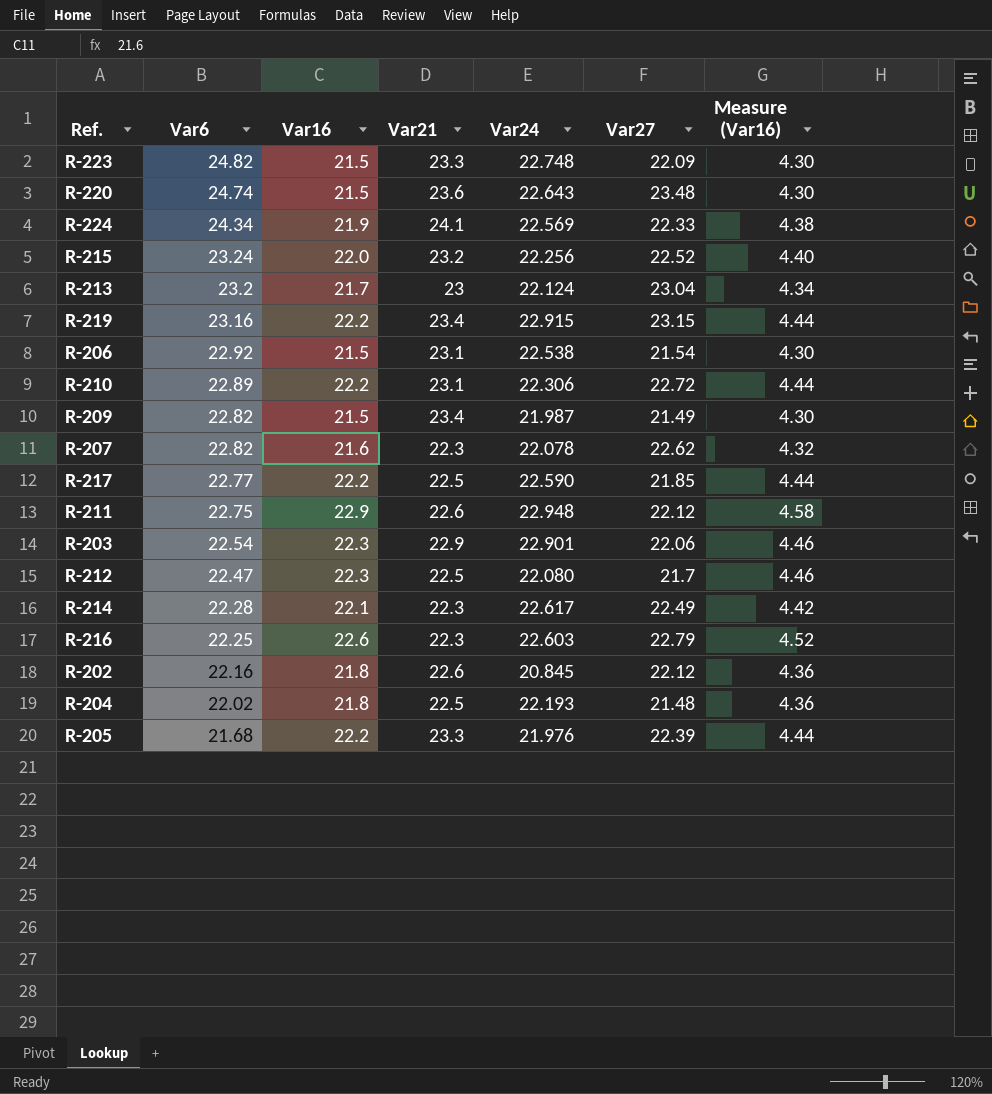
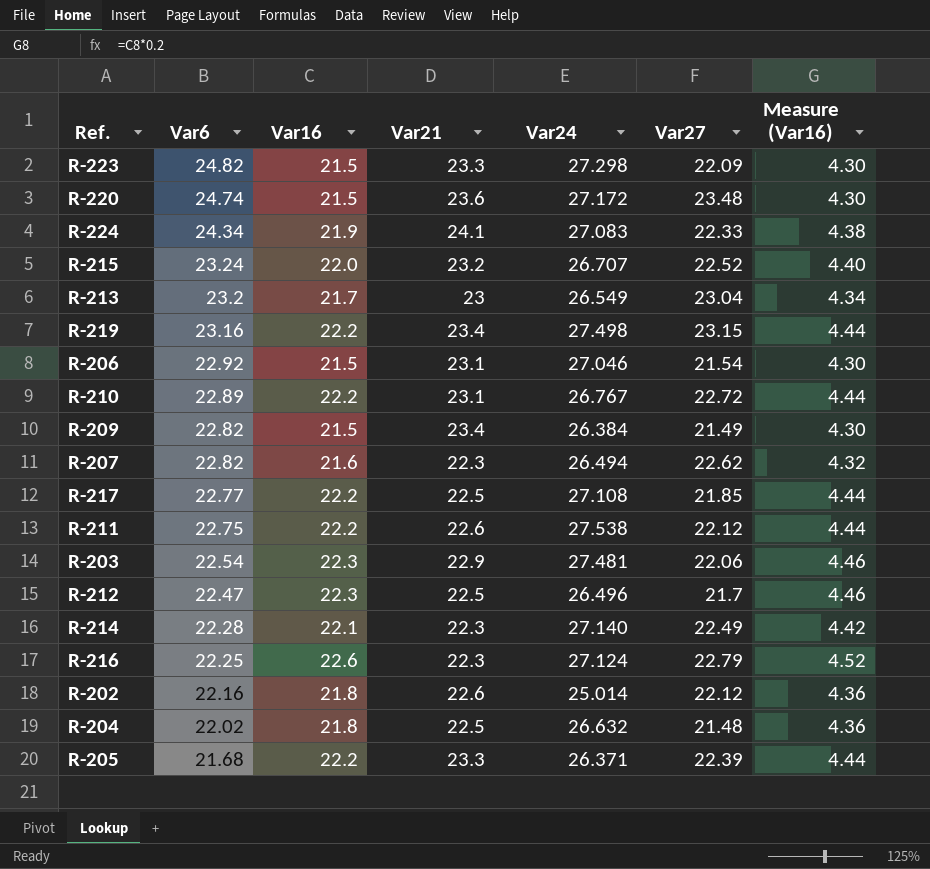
R-223 | Var24: 22.748 -> 27.298
R-220 | Var24: 22.643 -> 27.172
R-224 | Var24: 22.569 -> 27.083
R-215 | Var24: 22.256 -> 26.707
R-213 | Var24: 22.124 -> 26.549
R-219 | Var24: 22.915 -> 27.498
R-206 | Var24: 22.538 -> 27.046
R-210 | Var24: 22.306 -> 26.767
R-209 | Var24: 21.987 -> 26.384
R-207 | Var24: 22.078 -> 26.494
R-217 | Var24: 22.590 -> 27.108
R-211 | Var16: 22.9 -> 22.2
R-211 | Var24: 22.948 -> 27.538
R-211 | Measure (Var16): 4.58 -> 4.44
R-203 | Var24: 22.901 -> 27.481
R-212 | Var24: 22.080 -> 26.496
R-214 | Var24: 22.617 -> 27.140
R-216 | Var24: 22.603 -> 27.124
R-202 | Var24: 20.845 -> 25.014
R-204 | Var24: 22.193 -> 26.632
R-205 | Var24: 21.976 -> 26.371

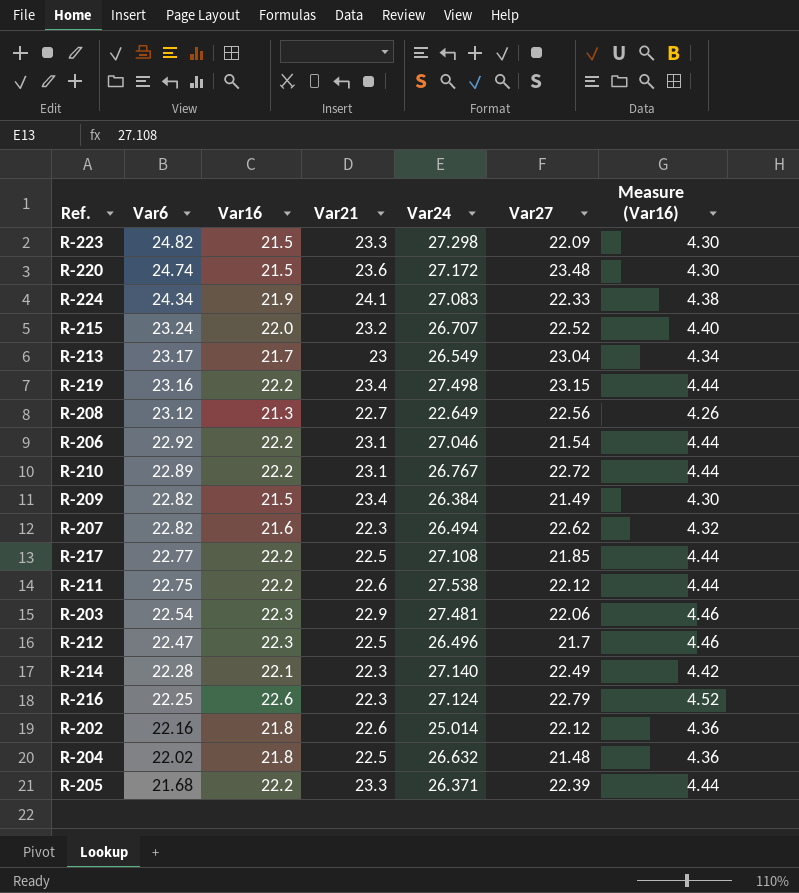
R-213 | Var6: 23.2 -> 23.17
row R-208: none -> 23.12 | 21.3 | 22.7 | 22.649 | 22.56 | 4.26
R-206 | Var16: 21.5 -> 22.2
R-206 | Measure (Var16): 4.30 -> 4.44

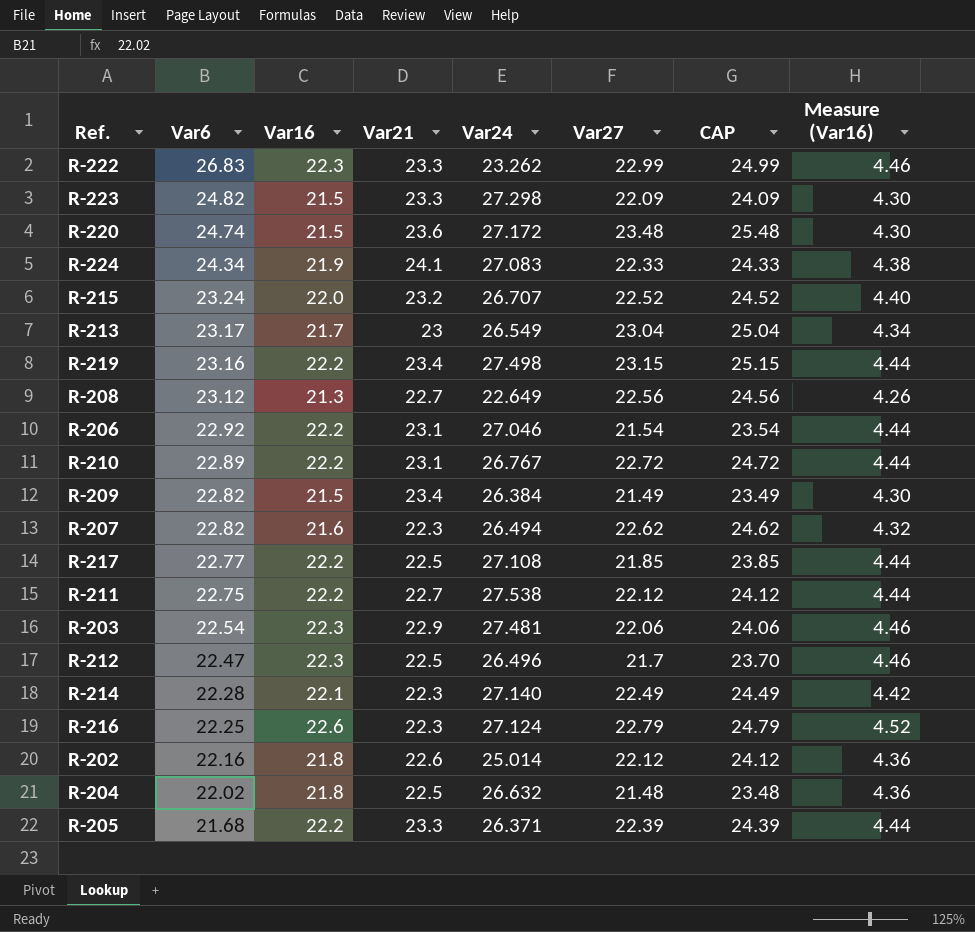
column CAP | formula: none -> [Var27] + 2
row R-222: none -> 26.83 | 22.3 | 23.3 | 23.262 | 22.99 | 24.99 | 4.46
R-211 | Var21: 22.6 -> 22.7

